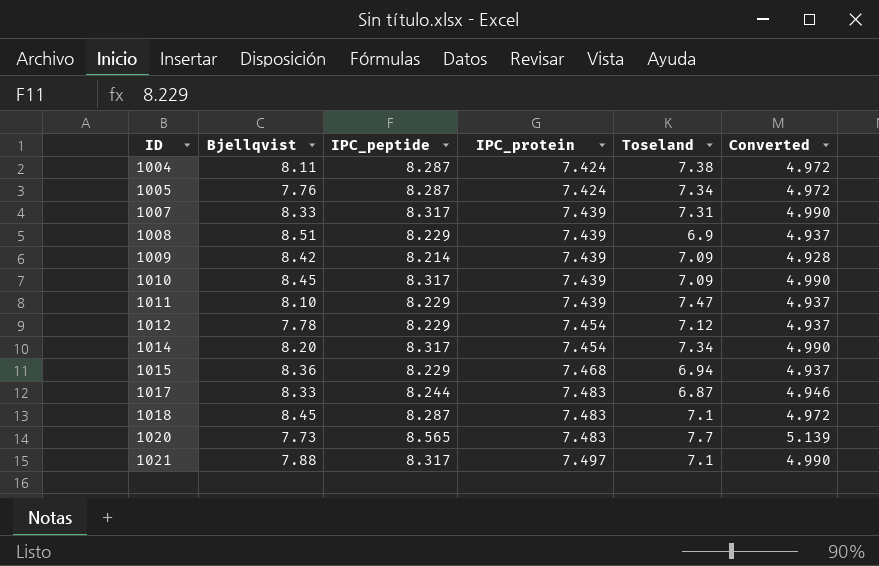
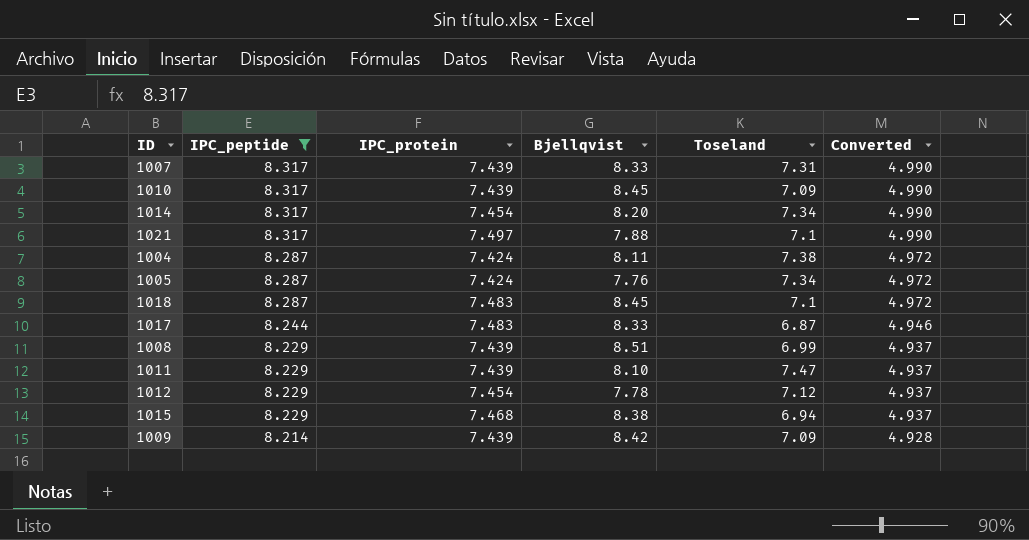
filter: none -> IPC_peptide != 8.565
row order: ID ascending -> IPC_peptide descending
column Bjellqvist | position: 2 -> 4
1008 | Toseland: 6.9 -> 6.99
1015 | Bjellqvist: 8.36 -> 8.38

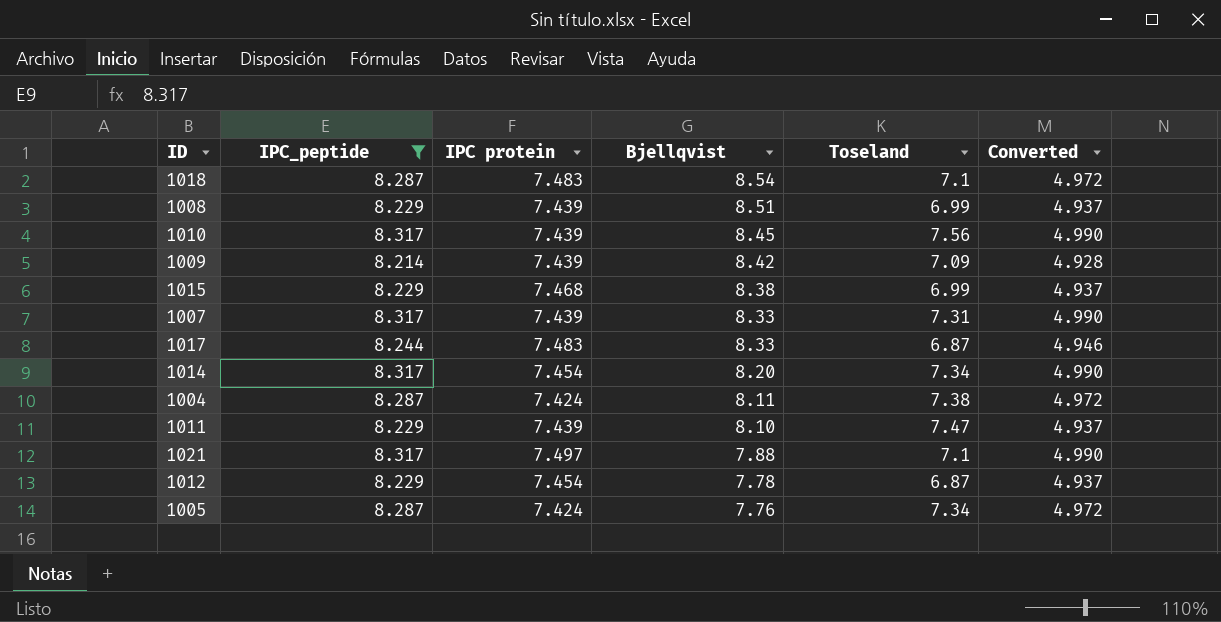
row order: IPC_peptide descending -> Bjellqvist descending
column name: IPC_protein -> IPC protein
1018 | Bjellqvist: 8.45 -> 8.54
1010 | Toseland: 7.09 -> 7.56
1015 | Toseland: 6.94 -> 6.99
1012 | Toseland: 7.12 -> 6.87

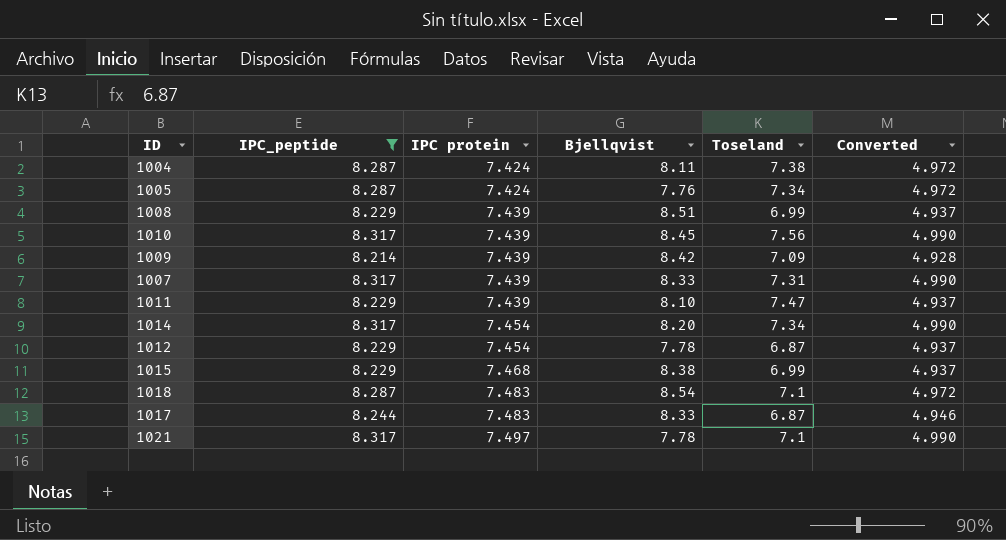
row order: Bjellqvist descending -> IPC protein ascending
1021 | Bjellqvist: 7.88 -> 7.78

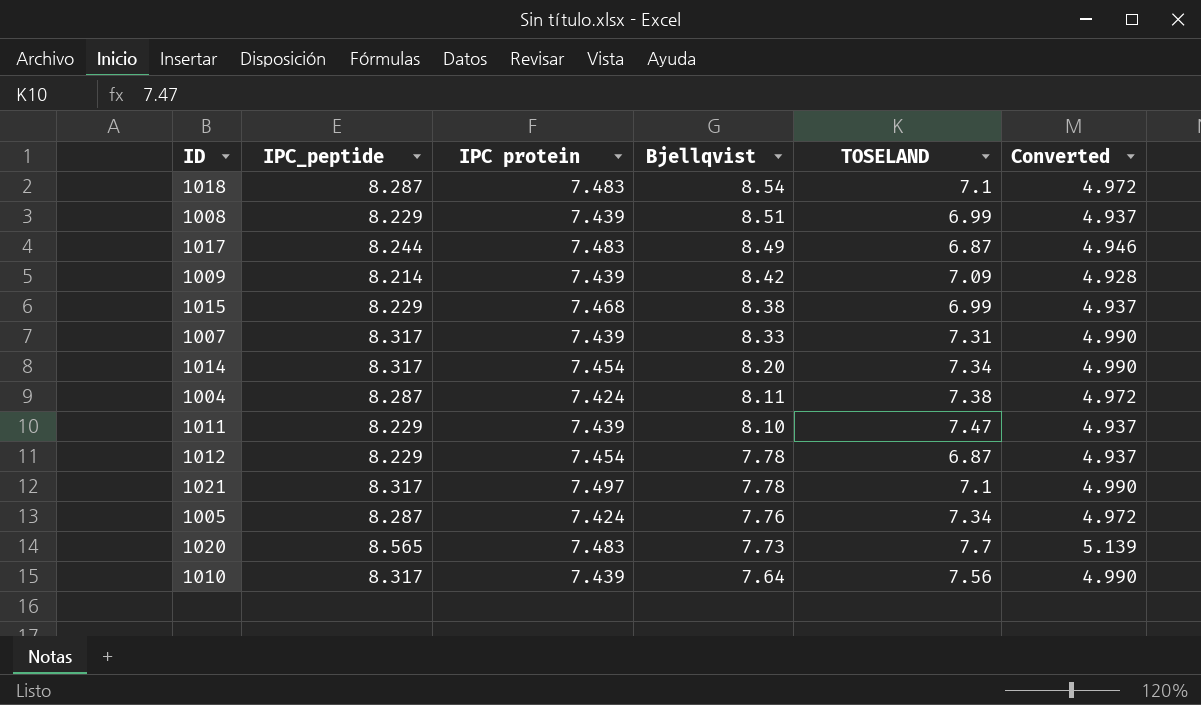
filter: IPC_peptide != 8.565 -> none
row order: IPC protein ascending -> Bjellqvist descending
column name: Toseland -> TOSELAND
1017 | Bjellqvist: 8.33 -> 8.49
1010 | Bjellqvist: 8.45 -> 7.64

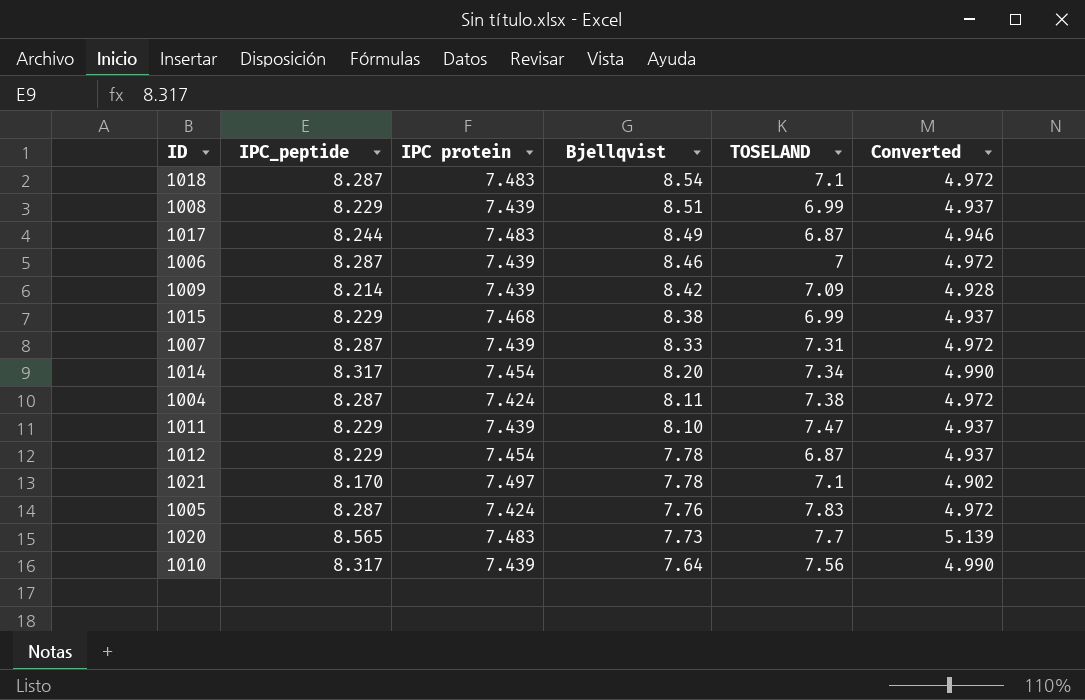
row 1006: none -> 8.287 | 7.439 | 8.46 | 7 | 4.972
1007 | IPC_peptide: 8.317 -> 8.287
1007 | Converted: 4.990 -> 4.972
1021 | IPC_peptide: 8.317 -> 8.170
1021 | Converted: 4.990 -> 4.902
1005 | TOSELAND: 7.34 -> 7.83

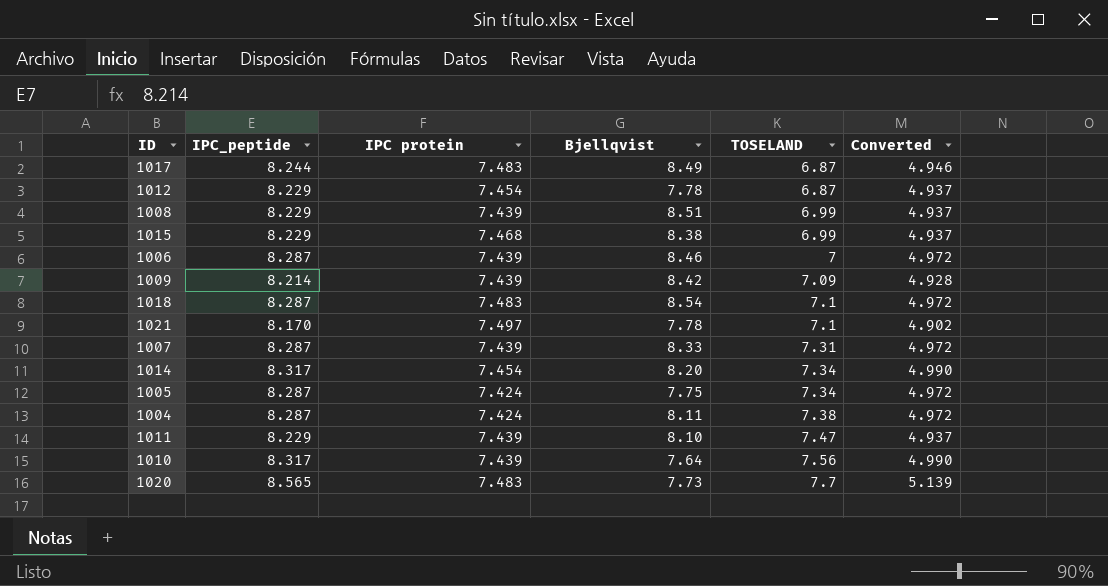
row order: Bjellqvist descending -> TOSELAND ascending
1005 | Bjellqvist: 7.76 -> 7.75
1005 | TOSELAND: 7.83 -> 7.34

